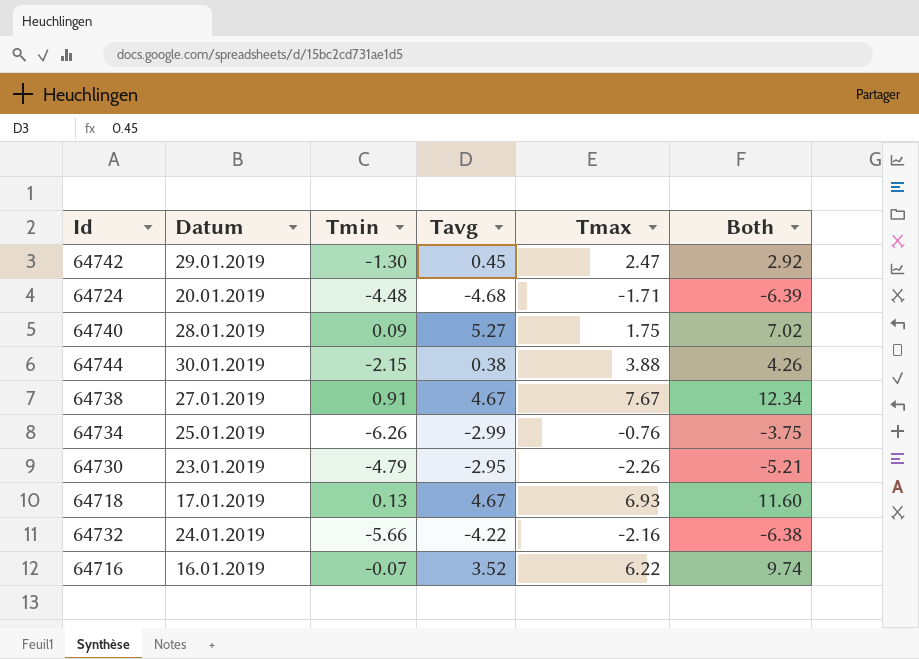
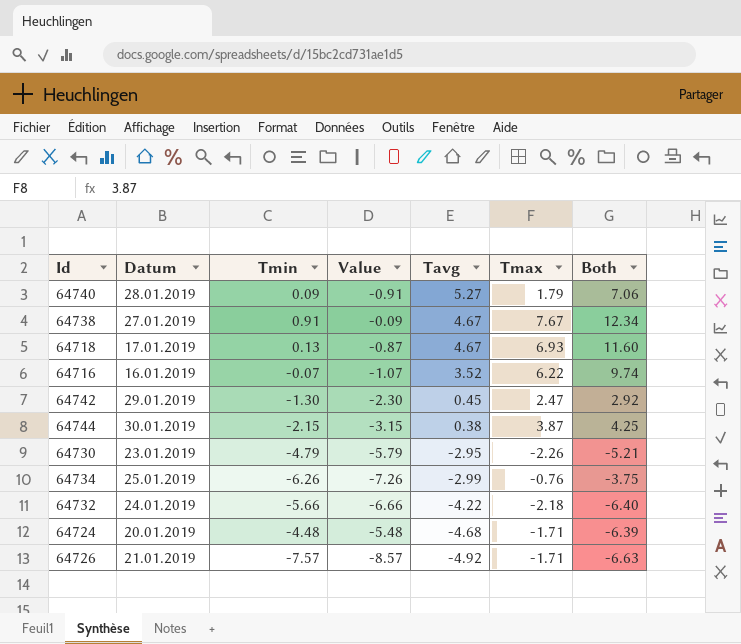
row order: none -> Tavg descending
column Value | formula: none -> [Tmin] - 1
64740 | Tmax: 1.75 -> 1.79
64740 | Both: 7.02 -> 7.06
64744 | Tmax: 3.88 -> 3.87
64744 | Both: 4.26 -> 4.25
64732 | Tmax: -2.16 -> -2.18
64732 | Both: -6.38 -> -6.40
row 64726: none -> 21.01.2019 | -7.57 | -8.57 | -4.92 | -1.71 | -6.63

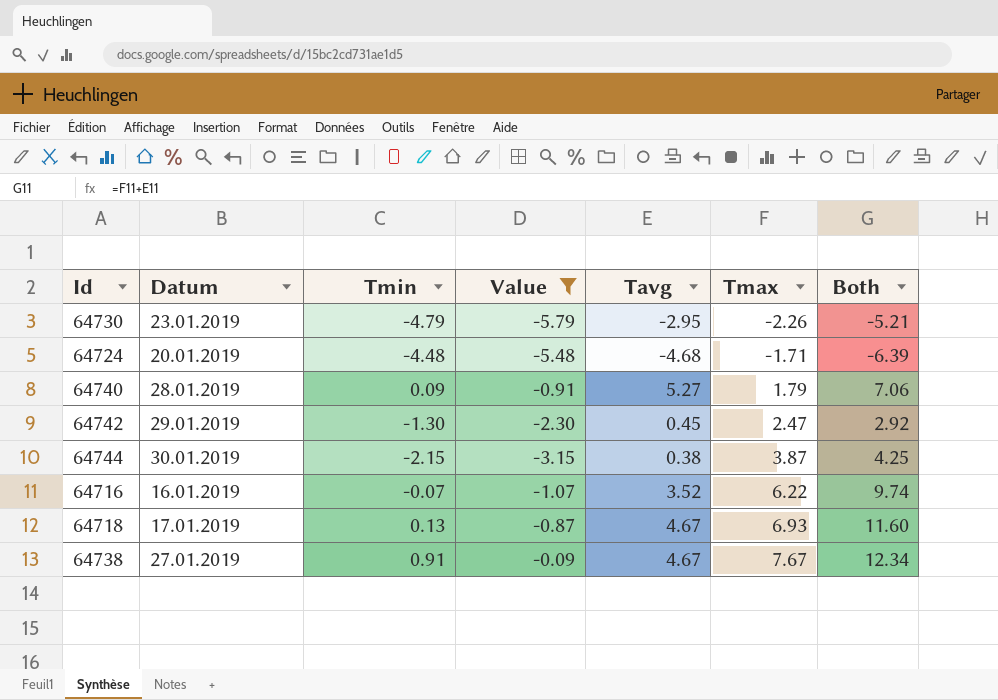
filter: none -> Value >= -5.79
row order: Tavg descending -> Tmax ascending

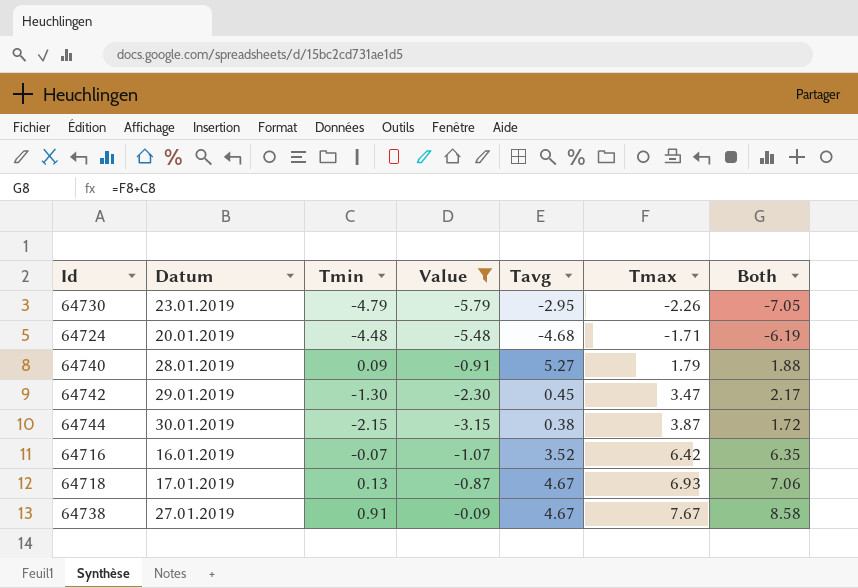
column Both | formula: [Tavg] + [Tmax] -> [Tmin] + [Tmax]
64742 | Tmax: 2.47 -> 3.47
64716 | Tmax: 6.22 -> 6.42

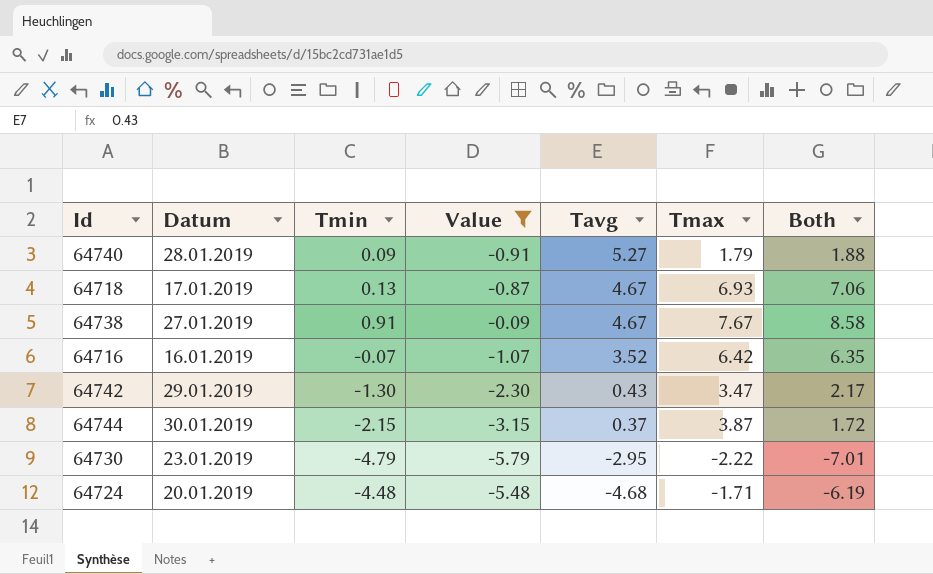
row order: Tmax ascending -> Tavg descending
64742 | Tavg: 0.45 -> 0.43
64744 | Tavg: 0.38 -> 0.37
64730 | Tmax: -2.26 -> -2.22
64730 | Both: -7.05 -> -7.01

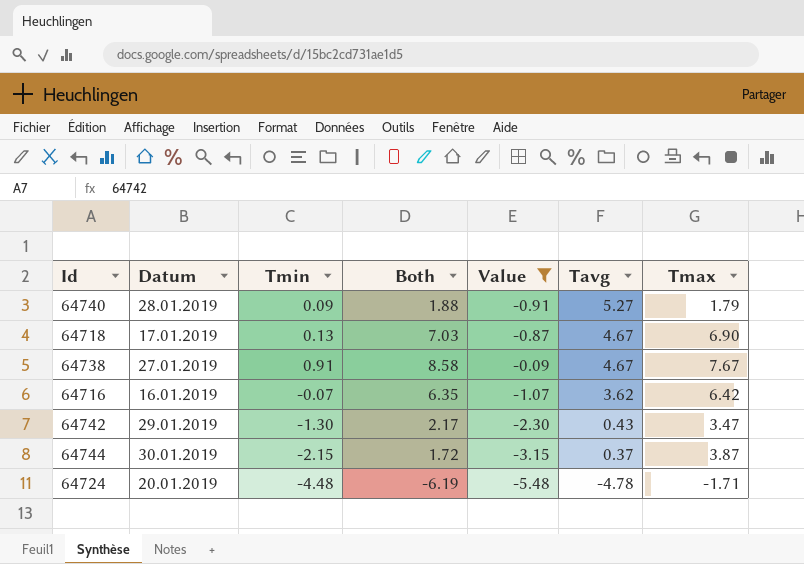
column Both | position: 7 -> 4
row 64730: 23.01.2019 | -4.79 | -5.79 | -2.95 | -2.22 | -7.01 -> none
64718 | Both: 7.06 -> 7.03
64718 | Tmax: 6.93 -> 6.90
64716 | Tavg: 3.52 -> 3.62
64724 | Tavg: -4.68 -> -4.78

